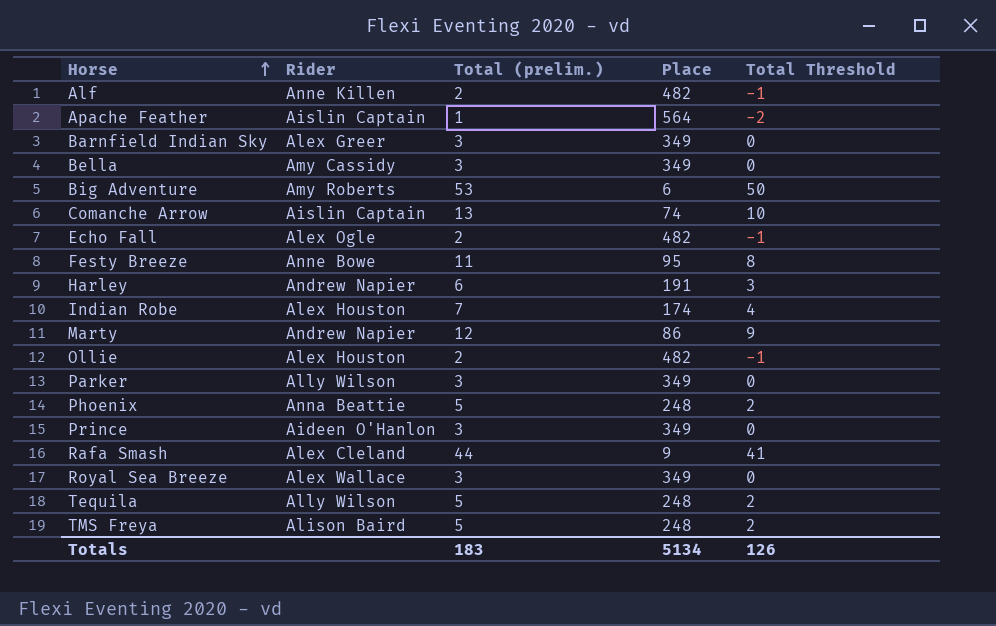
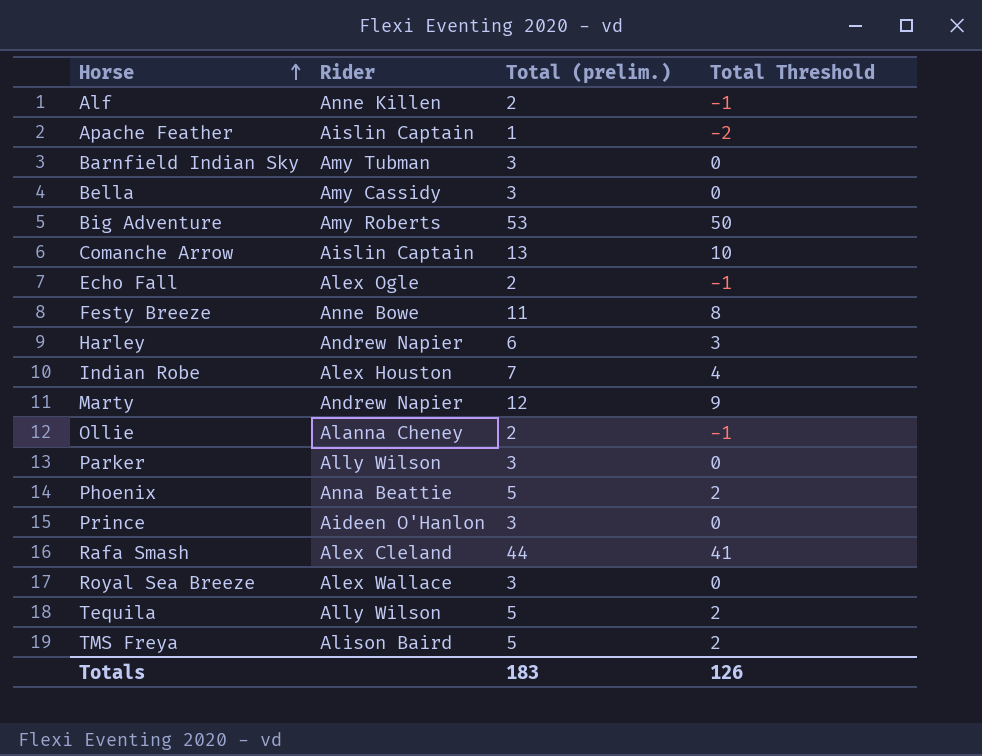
column Place | position: 4 -> none
Barnfield Indian Sky | Rider: Alex Greer -> Amy Tubman
Ollie | Rider: Alex Houston -> Alanna Cheney

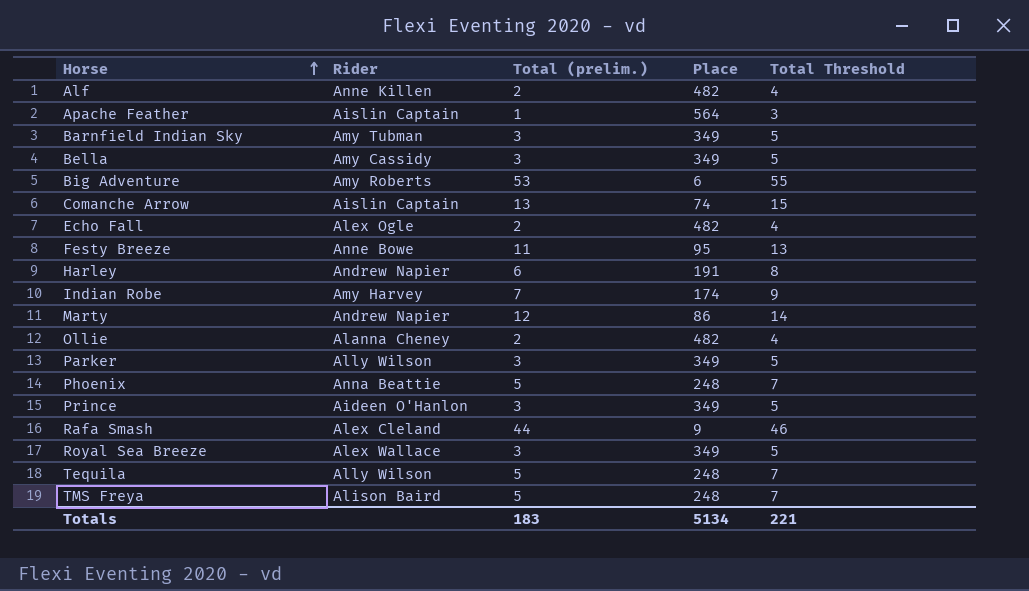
column Place | position: none -> 4
column Total Threshold | formula: [Total (prelim.)] - 3 -> [Total (prelim.)] + 2
Indian Robe | Rider: Alex Houston -> Amy Harvey
Totals | Total Threshold: 126 -> 221

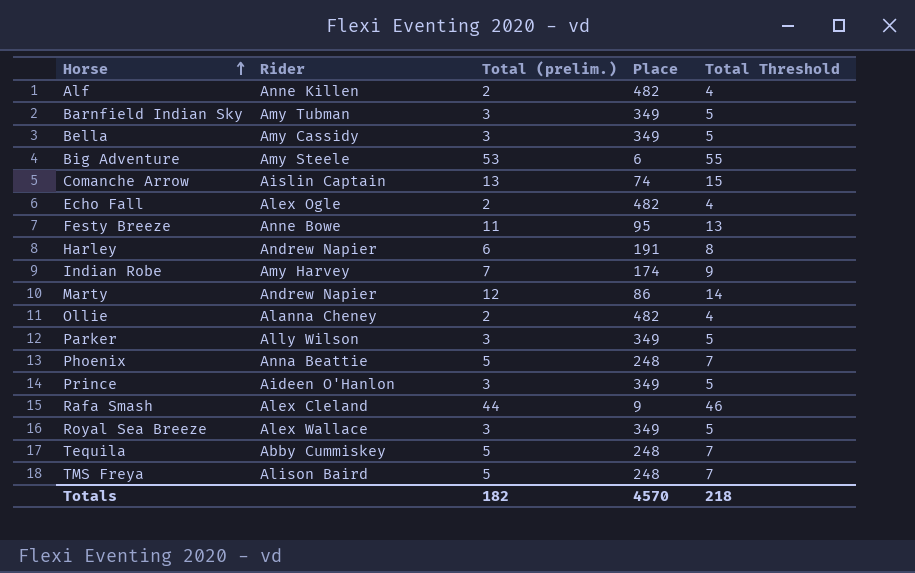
row Apache Feather: Aislin Captain | 1 | 564 | 3 -> none
Big Adventure | Rider: Amy Roberts -> Amy Steele
Tequila | Rider: Ally Wilson -> Abby Cummiskey
Totals | Total (prelim.): 183 -> 182
Totals | Place: 5134 -> 4570
Totals | Total Threshold: 221 -> 218

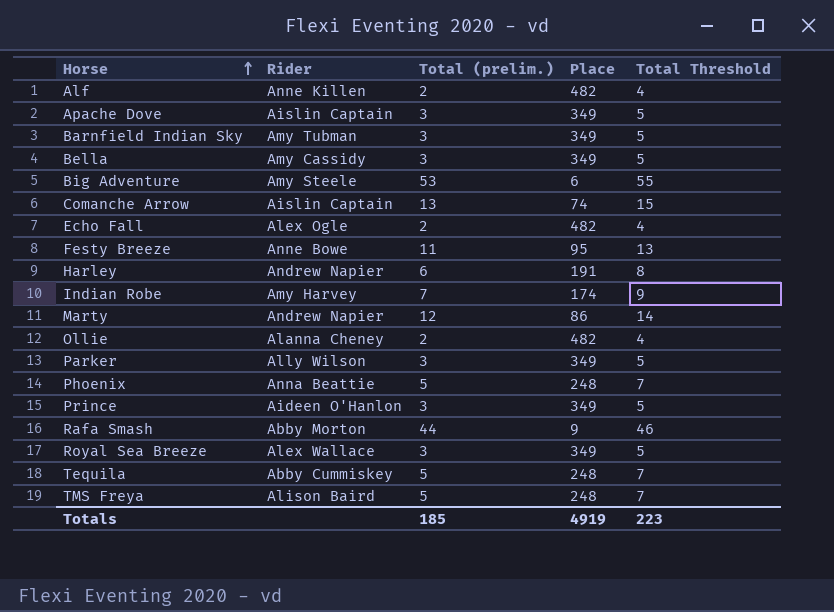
row Apache Dove: none -> Aislin Captain | 3 | 349 | 5
Rafa Smash | Rider: Alex Cleland -> Abby Morton
Totals | Total (prelim.): 182 -> 185
Totals | Place: 4570 -> 4919
Totals | Total Threshold: 218 -> 223

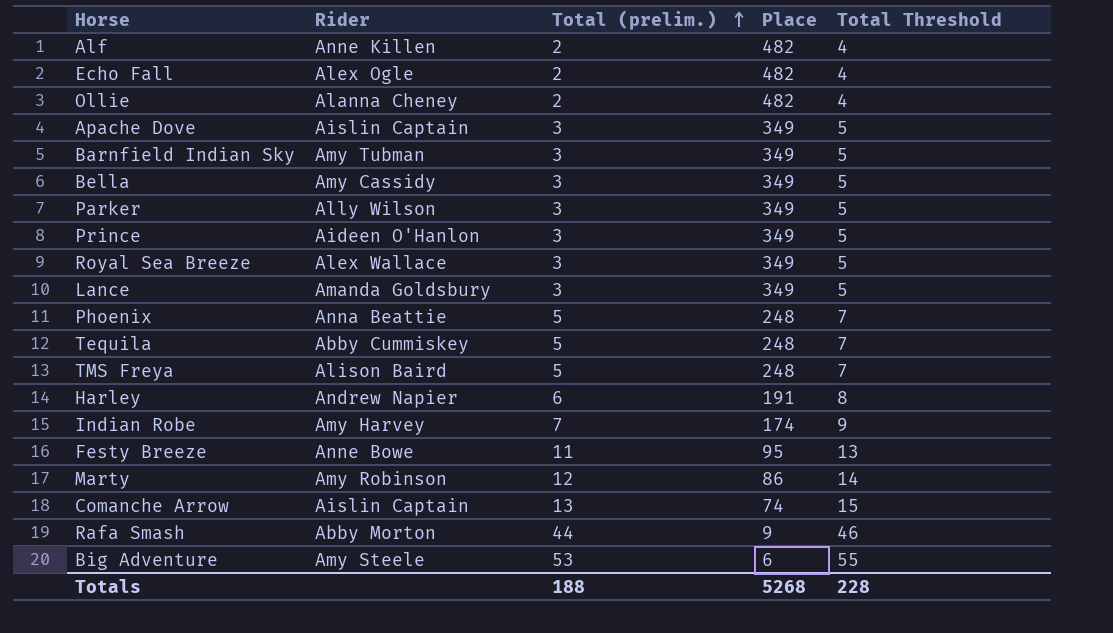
row order: Horse ascending -> Total (prelim.) ascending
row Lance: none -> Amanda Goldsbury | 3 | 349 | 5
Marty | Rider: Andrew Napier -> Amy Robinson
Totals | Total (prelim.): 185 -> 188
Totals | Place: 4919 -> 5268
Totals | Total Threshold: 223 -> 228

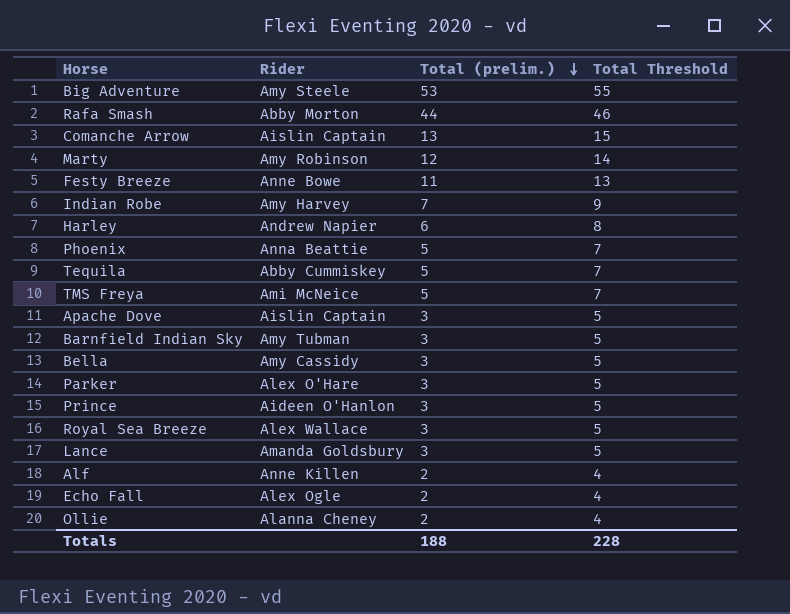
row order: Total (prelim.) ascending -> Total (prelim.) descending
column Place | position: 4 -> none
TMS Freya | Rider: Alison Baird -> Ami McNeice
Parker | Rider: Ally Wilson -> Alex O'Hare

